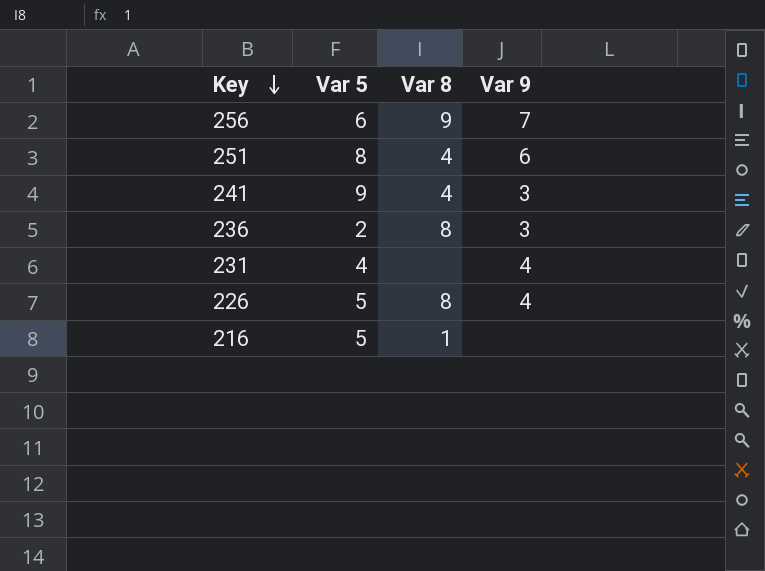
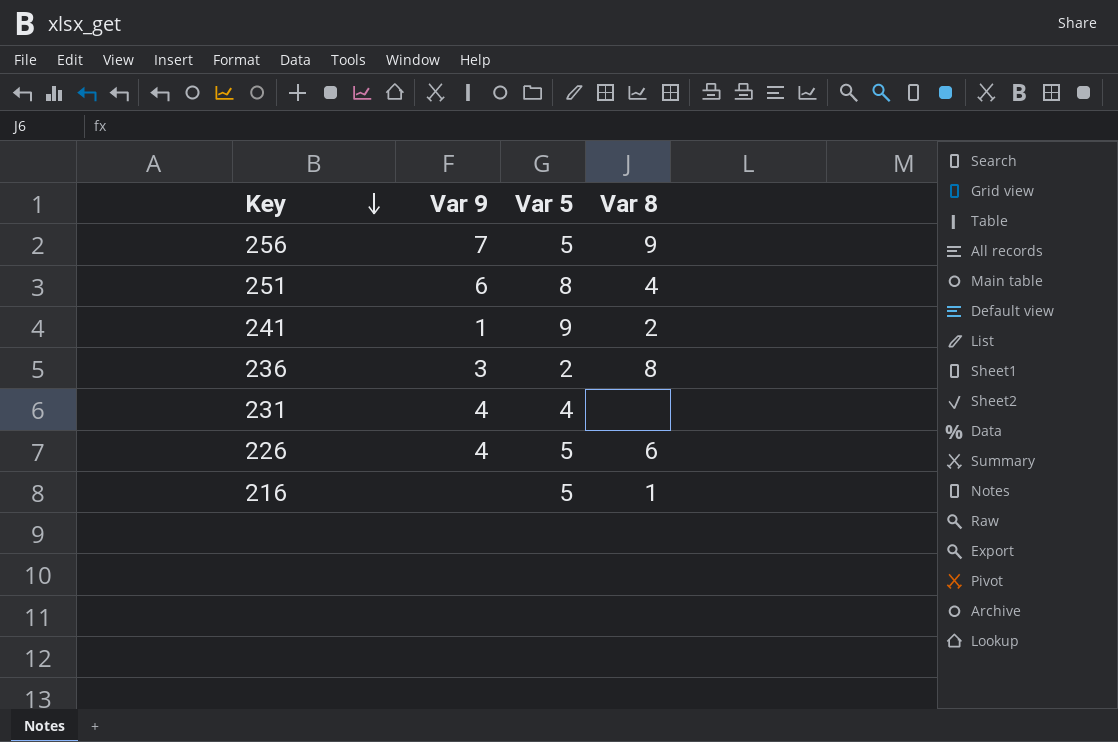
column Var 9 | position: 4 -> 2
256 | Var 5: 6 -> 5
241 | Var 9: 3 -> 1
241 | Var 8: 4 -> 2
226 | Var 8: 8 -> 6

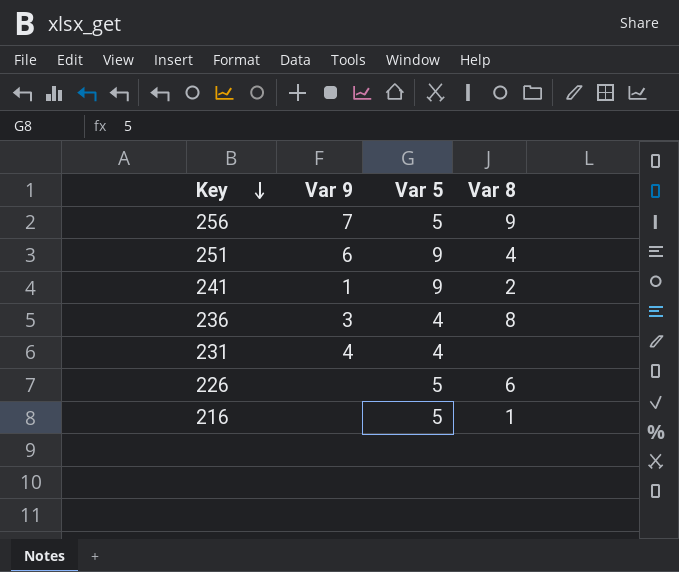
251 | Var 5: 8 -> 9
236 | Var 5: 2 -> 4
226 | Var 9: 4 -> none

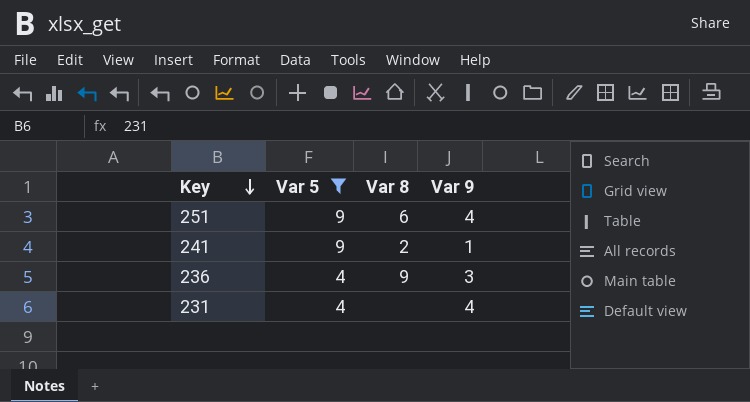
filter: none -> Var 5 != 5
column Var 9 | position: 2 -> 4
251 | Var 8: 4 -> 6
251 | Var 9: 6 -> 4
236 | Var 8: 8 -> 9

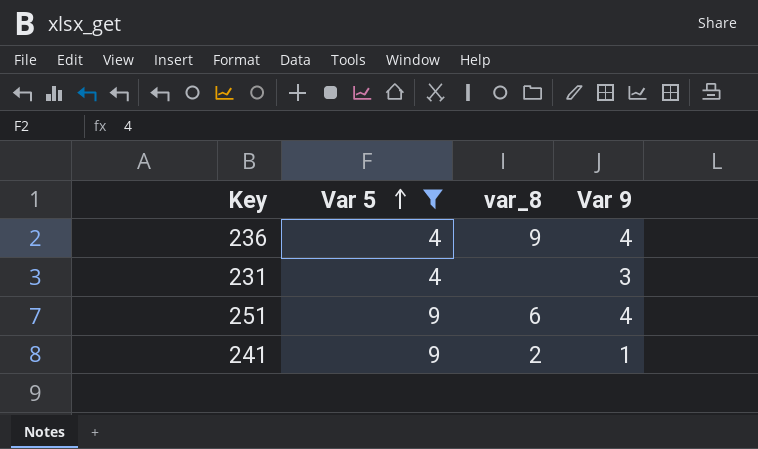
row order: Key descending -> Var 5 ascending
column name: Var 8 -> var_8
236 | Var 9: 3 -> 4
231 | Var 9: 4 -> 3

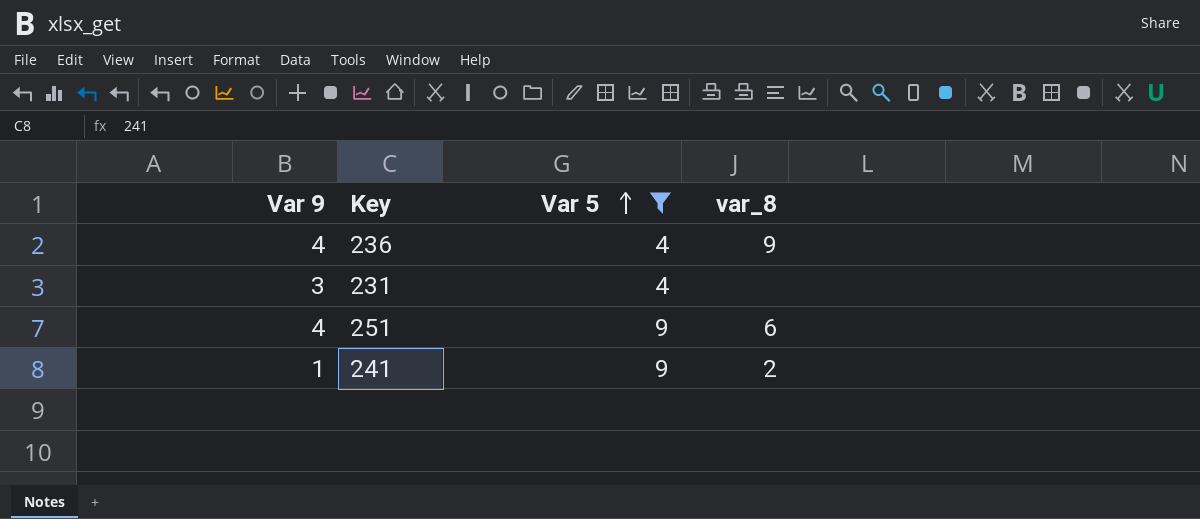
column Var 9 | position: 4 -> 1

